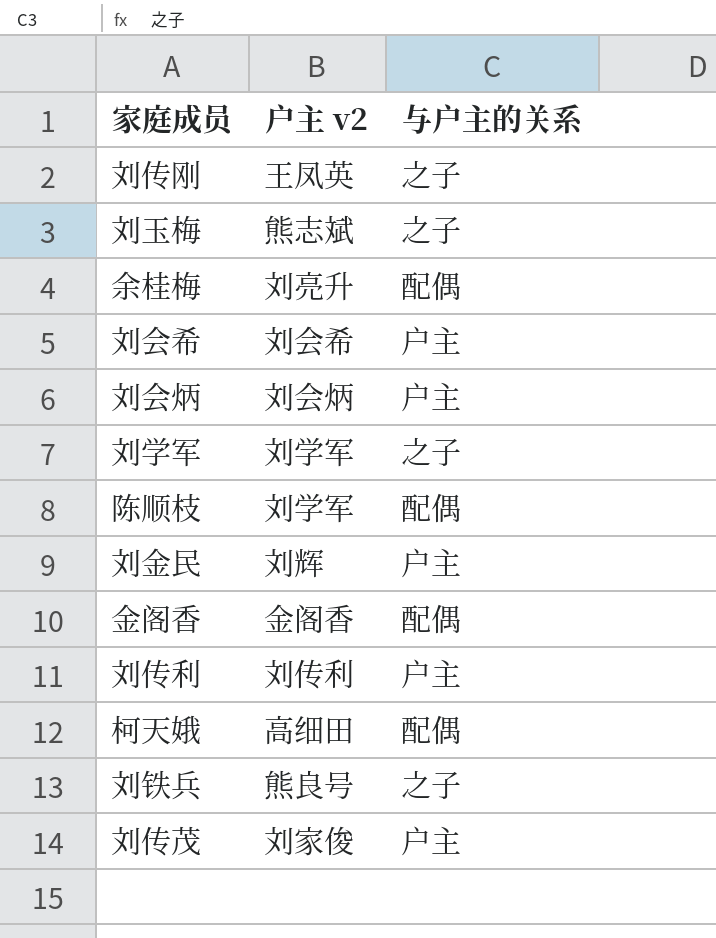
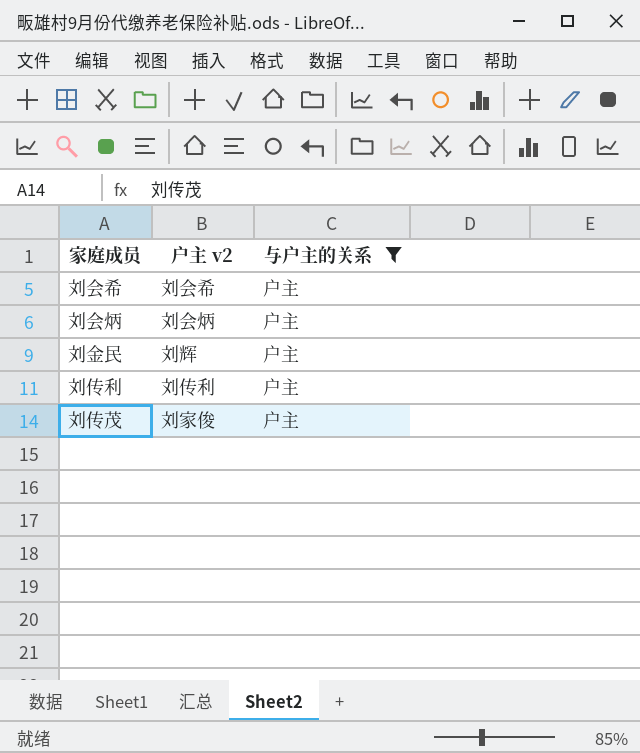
filter: none -> 与户主的关系 = 户主

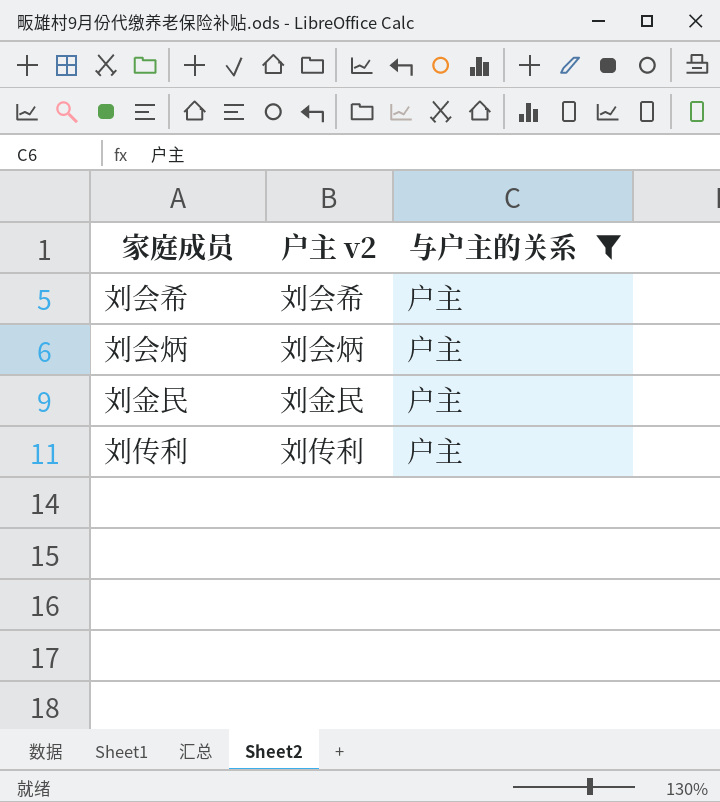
row 刘传茂: 刘家俊 | 户主 -> none
刘金民 | 户主 v2: 刘辉 -> 刘金民

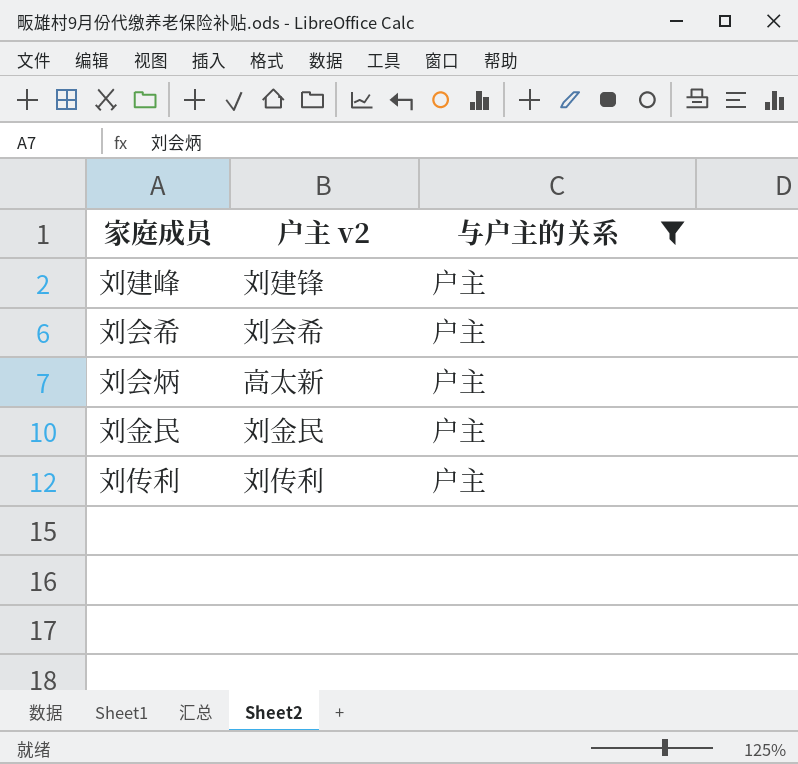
row 刘建峰: none -> 刘建锋 | 户主
刘会炳 | 户主 v2: 刘会炳 -> 高太新

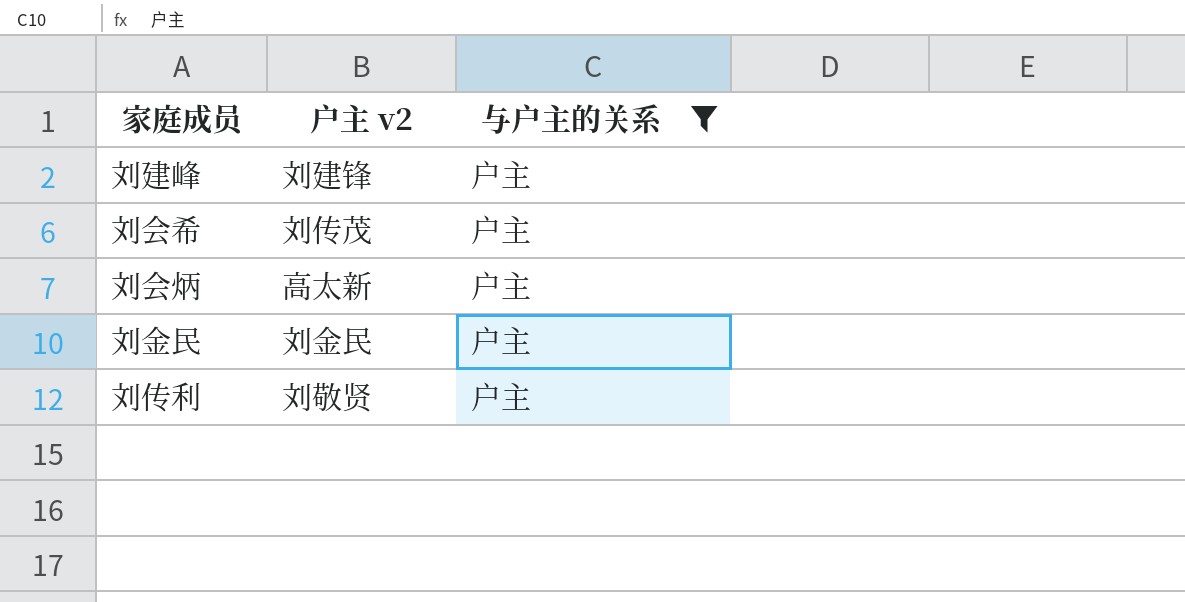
刘会希 | 户主 v2: 刘会希 -> 刘传茂
刘传利 | 户主 v2: 刘传利 -> 刘敬贤

